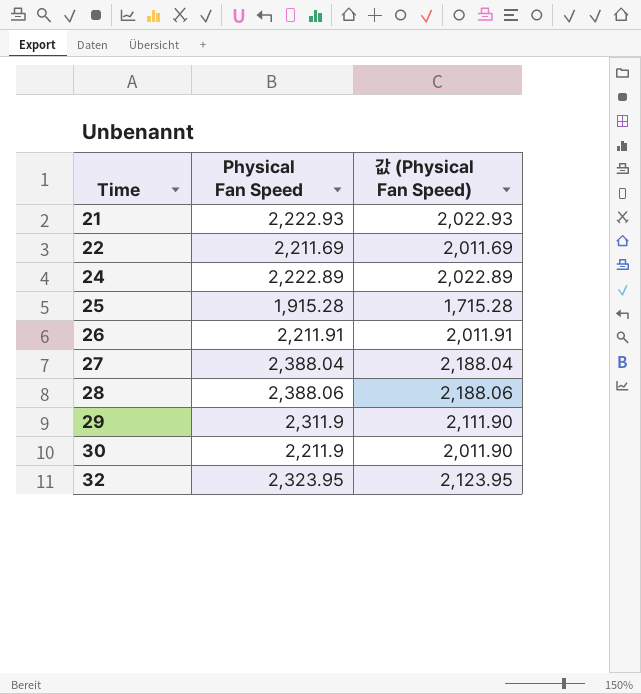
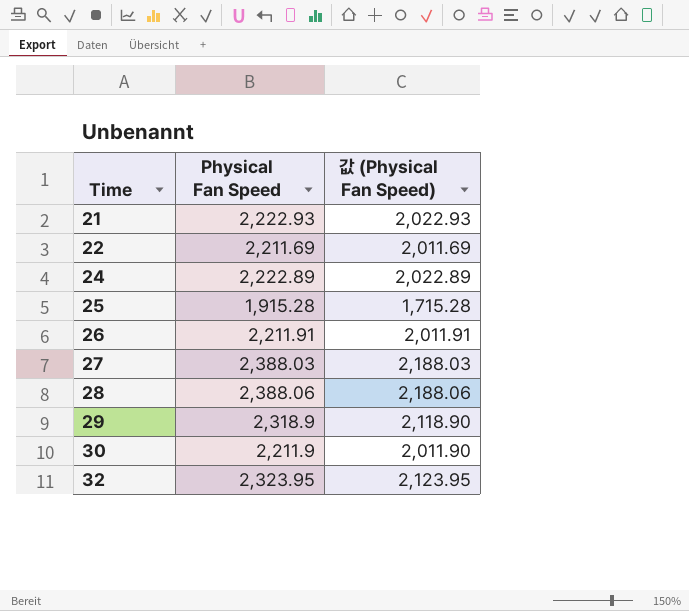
27 | Physical Fan Speed: 2,388.04 -> 2,388.03
27 | 값 (Physical Fan Speed): 2,188.04 -> 2,188.03
29 | Physical Fan Speed: 2,311.9 -> 2,318.9
29 | 값 (Physical Fan Speed): 2,111.90 -> 2,118.90

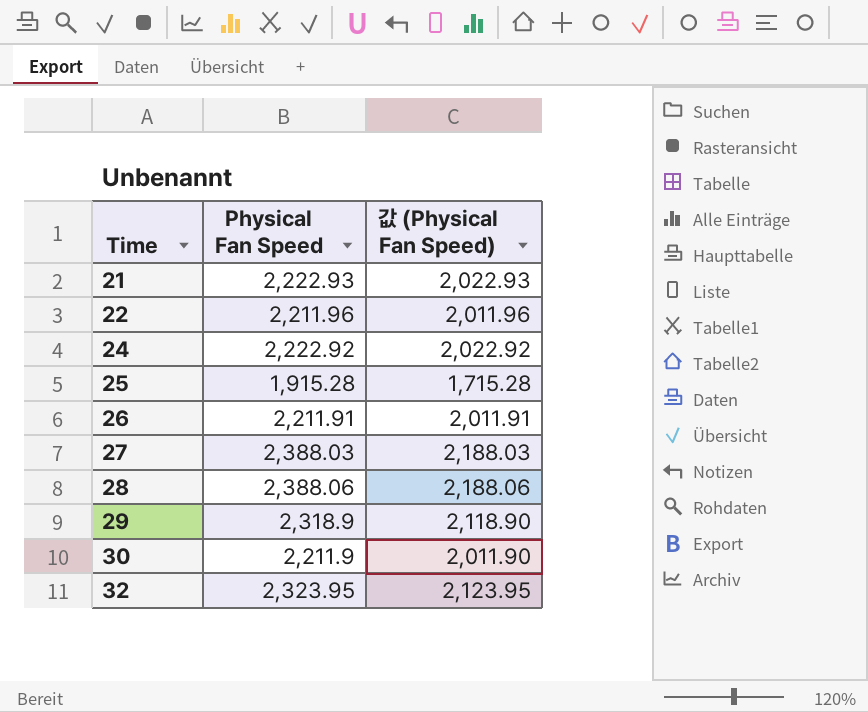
22 | Physical Fan Speed: 2,211.69 -> 2,211.96
22 | 값 (Physical Fan Speed): 2,011.69 -> 2,011.96
24 | Physical Fan Speed: 2,222.89 -> 2,222.92
24 | 값 (Physical Fan Speed): 2,022.89 -> 2,022.92

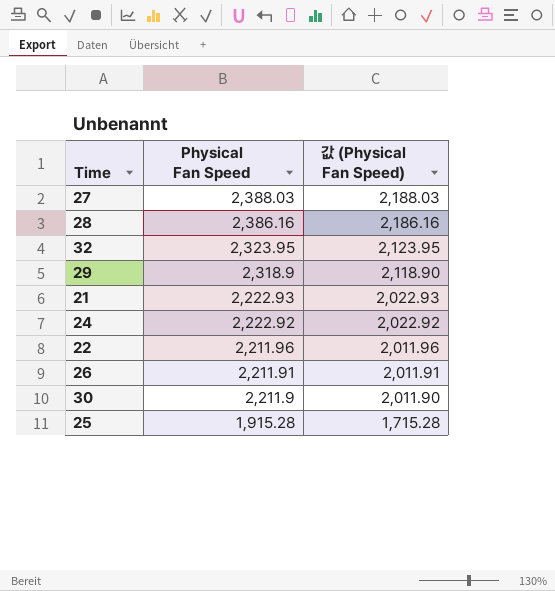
row order: Time ascending -> Physical Fan Speed descending
28 | Physical Fan Speed: 2,388.06 -> 2,386.16
28 | 값 (Physical Fan Speed): 2,188.06 -> 2,186.16

